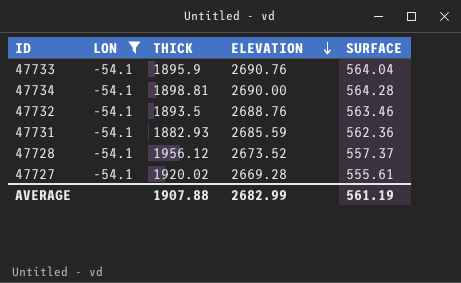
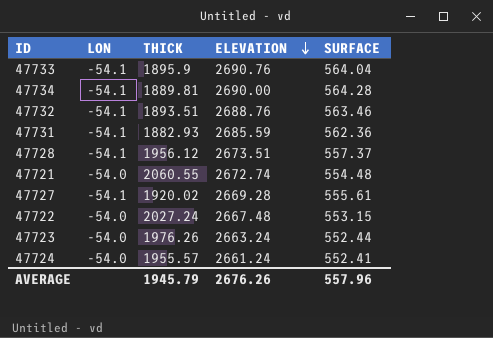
filter: LON = -54.1 -> none
47734 | THICK: 1898.81 -> 1889.81
47732 | THICK: 1893.5 -> 1893.51
47728 | ELEVATION: 2673.52 -> 2673.51
AVERAGE | THICK: 1907.88 -> 1945.79
AVERAGE | ELEVATION: 2682.99 -> 2676.26
AVERAGE | SURFACE: 561.19 -> 557.96

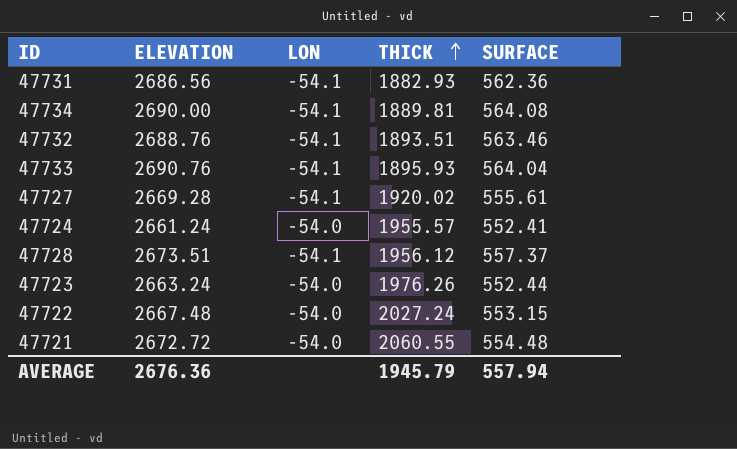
row order: ELEVATION descending -> THICK ascending
column ELEVATION | position: 4 -> 2
47731 | ELEVATION: 2685.59 -> 2686.56
47734 | SURFACE: 564.28 -> 564.08
47733 | THICK: 1895.9 -> 1895.93
47721 | ELEVATION: 2672.74 -> 2672.72
AVERAGE | ELEVATION: 2676.26 -> 2676.36
AVERAGE | SURFACE: 557.96 -> 557.94

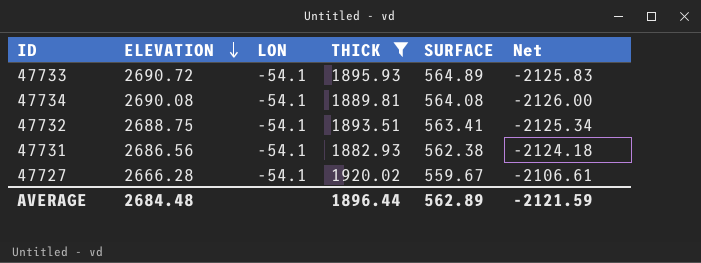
filter: none -> THICK <= 1920.02
row order: THICK ascending -> ELEVATION descending
column Net | formula: none -> [SURFACE] - [ELEVATION]
47733 | ELEVATION: 2690.76 -> 2690.72
47733 | SURFACE: 564.04 -> 564.89
47734 | ELEVATION: 2690.00 -> 2690.08
47732 | ELEVATION: 2688.76 -> 2688.75
47732 | SURFACE: 563.46 -> 563.41
47731 | SURFACE: 562.36 -> 562.38
47727 | ELEVATION: 2669.28 -> 2666.28
47727 | SURFACE: 555.61 -> 559.67
AVERAGE | ELEVATION: 2676.36 -> 2684.48
AVERAGE | THICK: 1945.79 -> 1896.44
AVERAGE | SURFACE: 557.94 -> 562.89

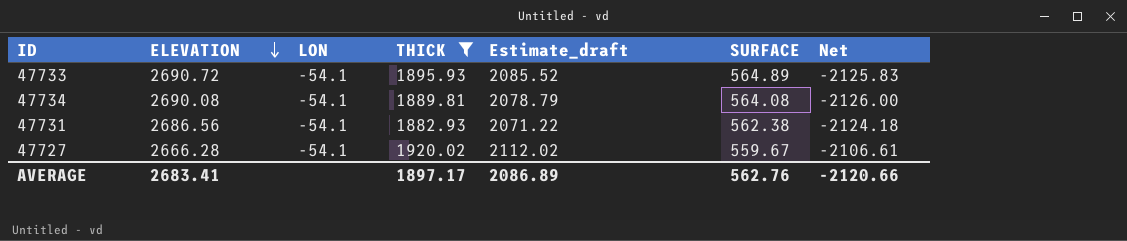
column Estimate_draft | formula: none -> [THICK] * 1.1
row 47732: 2688.75 | -54.1 | 1893.51 | 563.41 | -2125.34 -> none
AVERAGE | ELEVATION: 2684.48 -> 2683.41
AVERAGE | THICK: 1896.44 -> 1897.17
AVERAGE | SURFACE: 562.89 -> 562.76
AVERAGE | Net: -2121.59 -> -2120.66

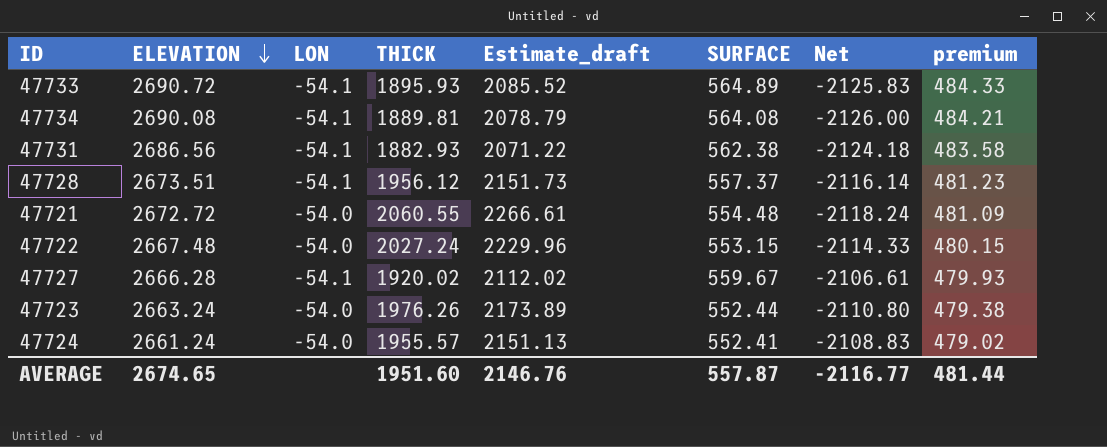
filter: THICK <= 1920.02 -> none
column premium | formula: none -> [ELEVATION] * 0.18
AVERAGE | ELEVATION: 2683.41 -> 2674.65
AVERAGE | THICK: 1897.17 -> 1951.60
AVERAGE | Estimate_draft: 2086.89 -> 2146.76
AVERAGE | SURFACE: 562.76 -> 557.87
AVERAGE | Net: -2120.66 -> -2116.77

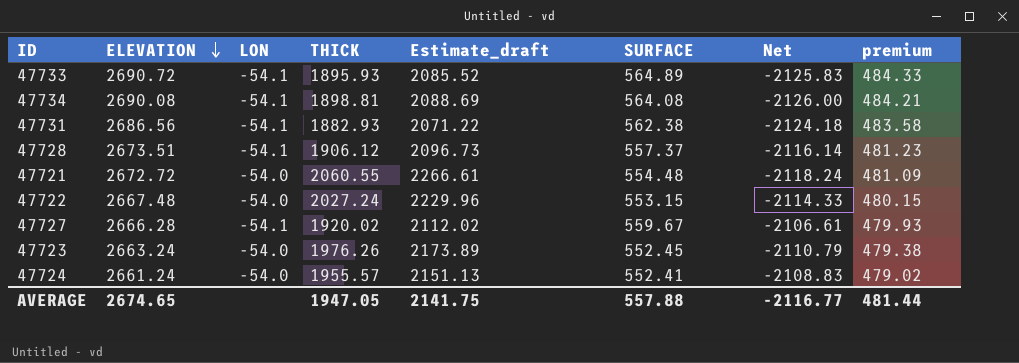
47734 | THICK: 1889.81 -> 1898.81
47734 | Estimate_draft: 2078.79 -> 2088.69
47728 | THICK: 1956.12 -> 1906.12
47728 | Estimate_draft: 2151.73 -> 2096.73
47723 | SURFACE: 552.44 -> 552.45
47723 | Net: -2110.80 -> -2110.79
AVERAGE | THICK: 1951.60 -> 1947.05
AVERAGE | Estimate_draft: 2146.76 -> 2141.75
AVERAGE | SURFACE: 557.87 -> 557.88

